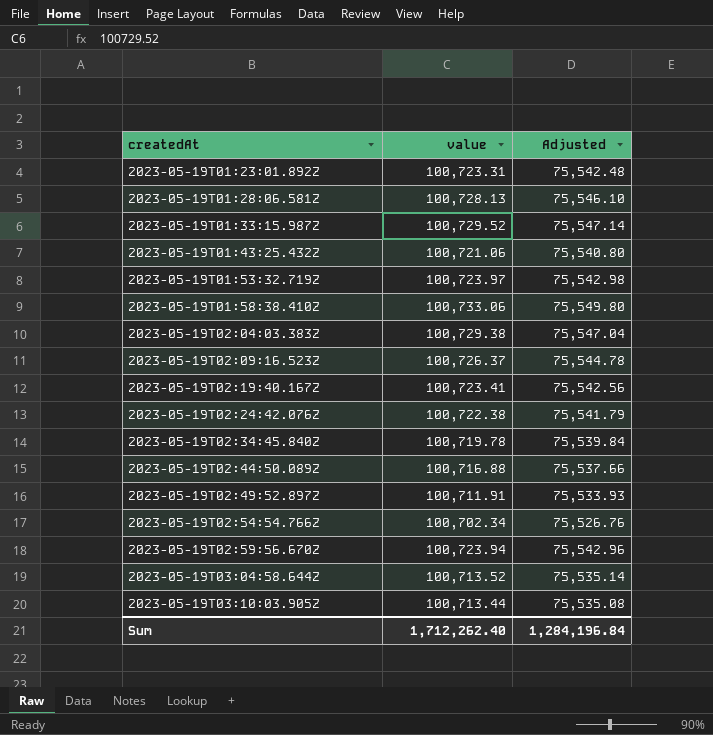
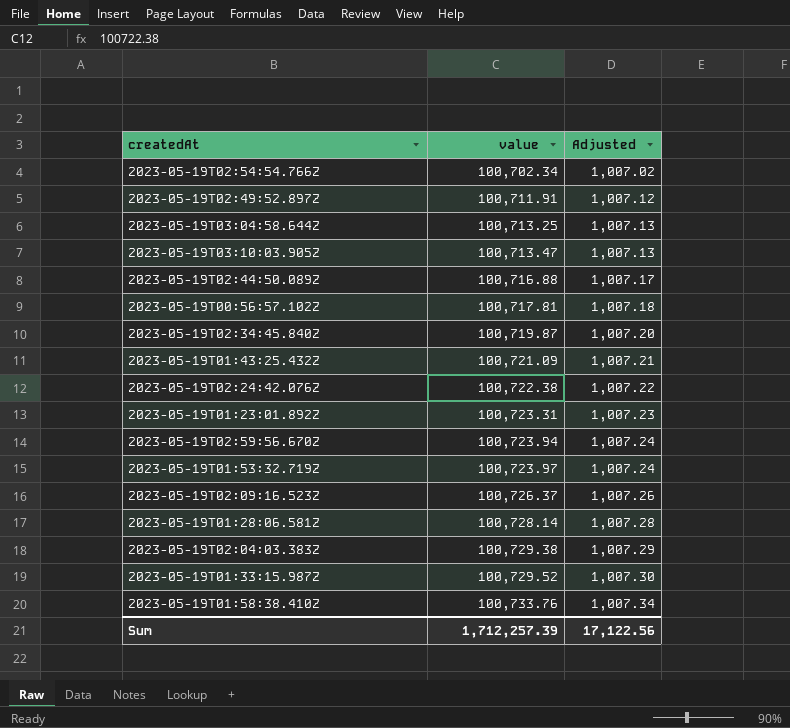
row order: createdAt ascending -> value ascending
column Adjusted | formula: [value] * 0.75 -> [value] * 0.01
row 2023-05-19T02:19:40.167Z: 100,723.41 | 75,542.56 -> none
2023-05-19T03:04:58.644Z | value: 100,713.52 -> 100,713.25
2023-05-19T03:10:03.905Z | value: 100,713.44 -> 100,713.47
row 2023-05-19T00:56:57.102Z: none -> 100,717.81 | 1,007.18
2023-05-19T02:34:45.840Z | value: 100,719.78 -> 100,719.87
2023-05-19T01:43:25.432Z | value: 100,721.06 -> 100,721.09
2023-05-19T01:28:06.581Z | value: 100,728.13 -> 100,728.14
2023-05-19T01:58:38.410Z | value: 100,733.06 -> 100,733.76
Sum | value: 1,712,262.40 -> 1,712,257.39
Sum | Adjusted: 1,284,196.84 -> 17,122.56

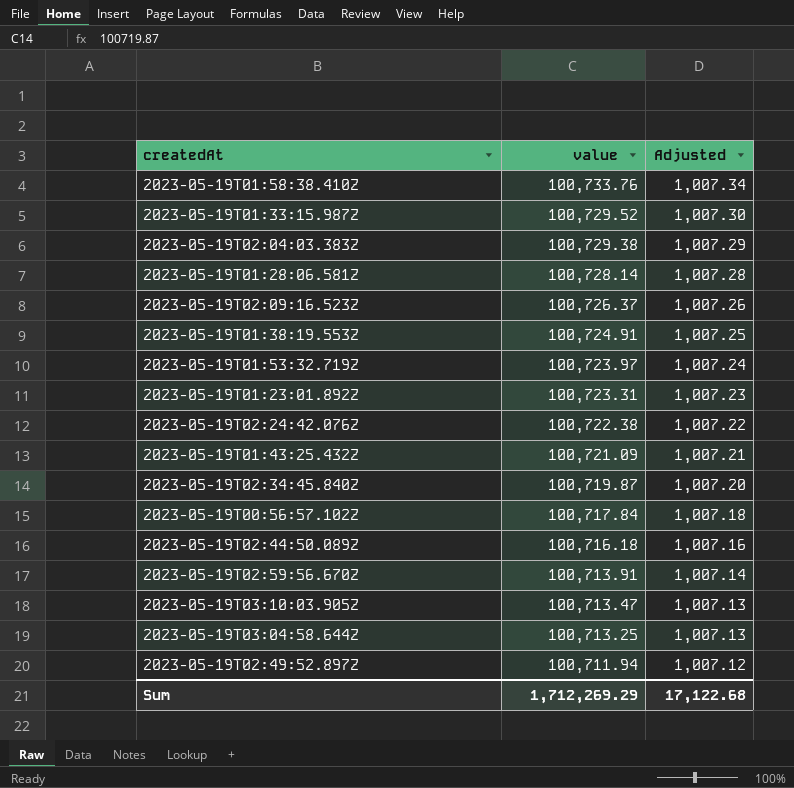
row order: value ascending -> value descending
row 2023-05-19T02:54:54.766Z: 100,702.34 | 1,007.02 -> none
row 2023-05-19T01:38:19.553Z: none -> 100,724.91 | 1,007.25
2023-05-19T00:56:57.102Z | value: 100,717.81 -> 100,717.84
2023-05-19T02:44:50.089Z | value: 100,716.88 -> 100,716.18
2023-05-19T02:44:50.089Z | Adjusted: 1,007.17 -> 1,007.16
2023-05-19T02:59:56.670Z | value: 100,723.94 -> 100,713.91
2023-05-19T02:59:56.670Z | Adjusted: 1,007.24 -> 1,007.14
2023-05-19T02:49:52.897Z | value: 100,711.91 -> 100,711.94
Sum | value: 1,712,257.39 -> 1,712,269.29
Sum | Adjusted: 17,122.56 -> 17,122.68

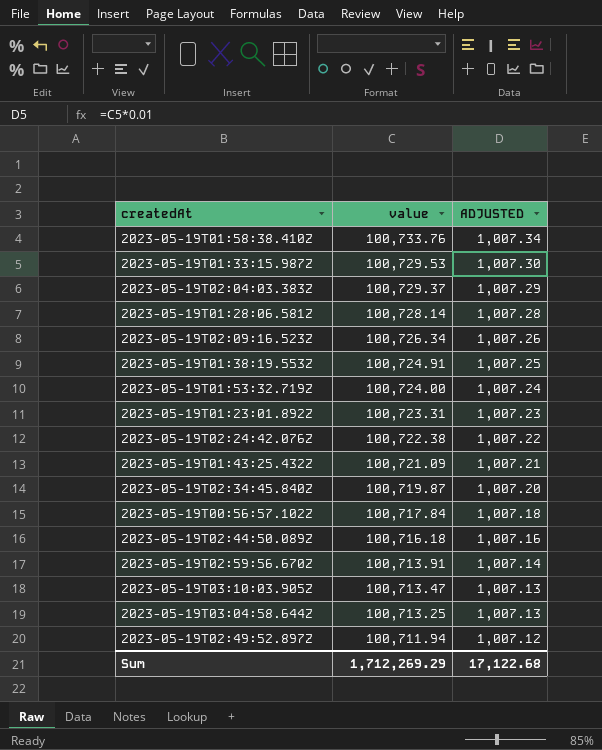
column name: Adjusted -> ADJUSTED
2023-05-19T01:33:15.987Z | value: 100,729.52 -> 100,729.53
2023-05-19T02:04:03.383Z | value: 100,729.38 -> 100,729.37
2023-05-19T02:09:16.523Z | value: 100,726.37 -> 100,726.34
2023-05-19T01:53:32.719Z | value: 100,723.97 -> 100,724.00

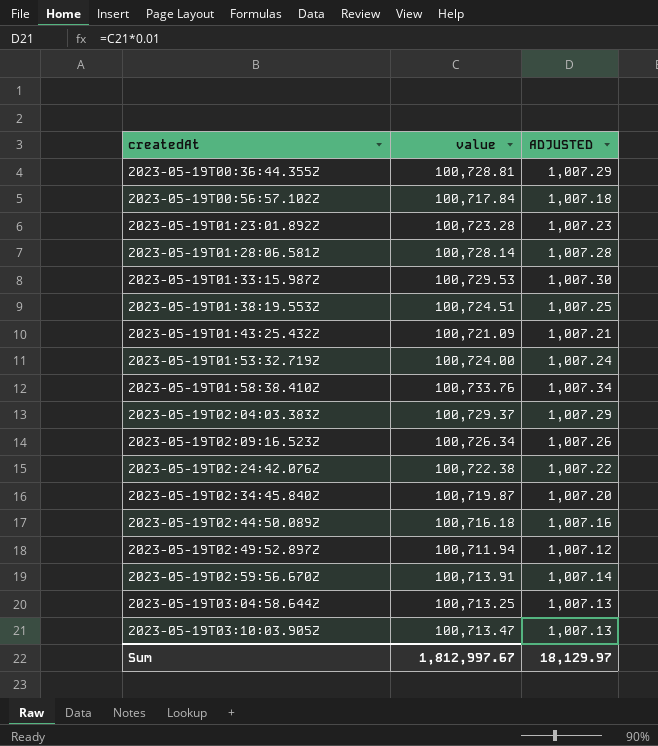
row order: value descending -> createdAt ascending
row 2023-05-19T00:36:44.355Z: none -> 100,728.81 | 1,007.29
2023-05-19T01:23:01.892Z | value: 100,723.31 -> 100,723.28
2023-05-19T01:38:19.553Z | value: 100,724.91 -> 100,724.51
Sum | value: 1,712,269.29 -> 1,812,997.67
Sum | ADJUSTED: 17,122.68 -> 18,129.97

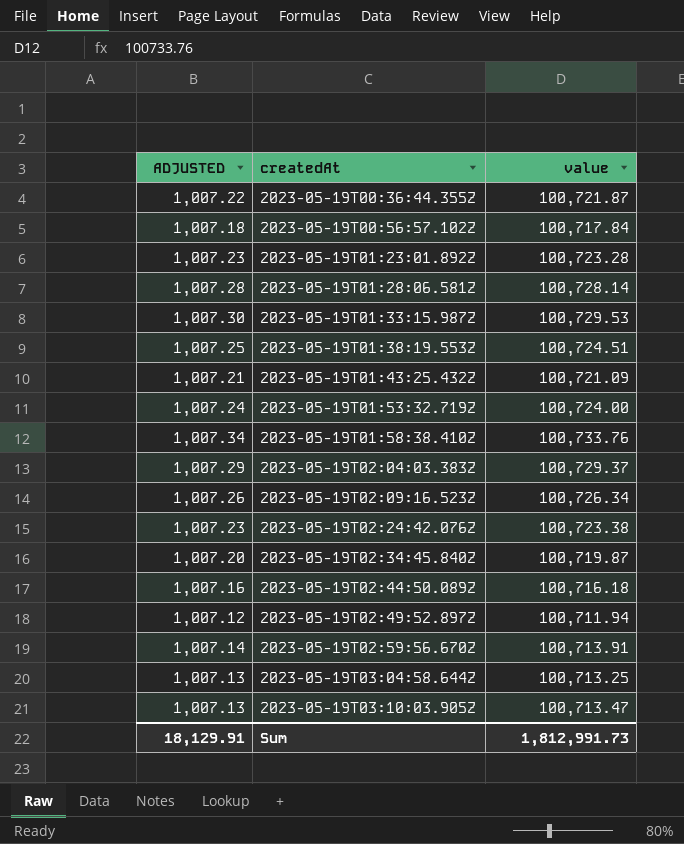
column ADJUSTED | position: 3 -> 1
2023-05-19T00:36:44.355Z | ADJUSTED: 1,007.29 -> 1,007.22
2023-05-19T00:36:44.355Z | value: 100,728.81 -> 100,721.87
2023-05-19T02:24:42.076Z | ADJUSTED: 1,007.22 -> 1,007.23
2023-05-19T02:24:42.076Z | value: 100,722.38 -> 100,723.38
Sum | ADJUSTED: 18,129.97 -> 18,129.91
Sum | value: 1,812,997.67 -> 1,812,991.73

